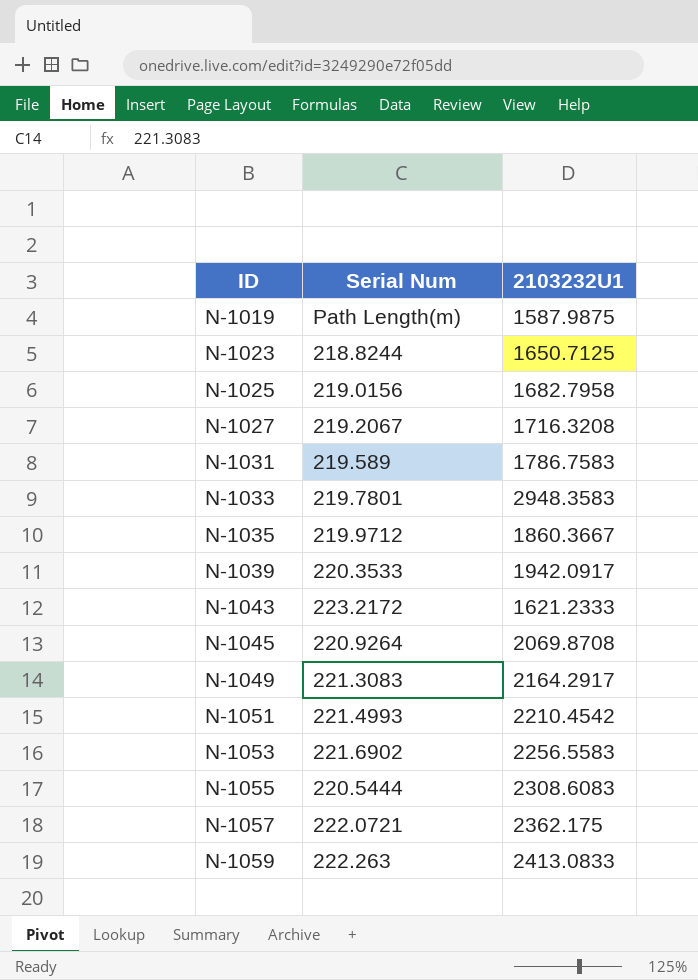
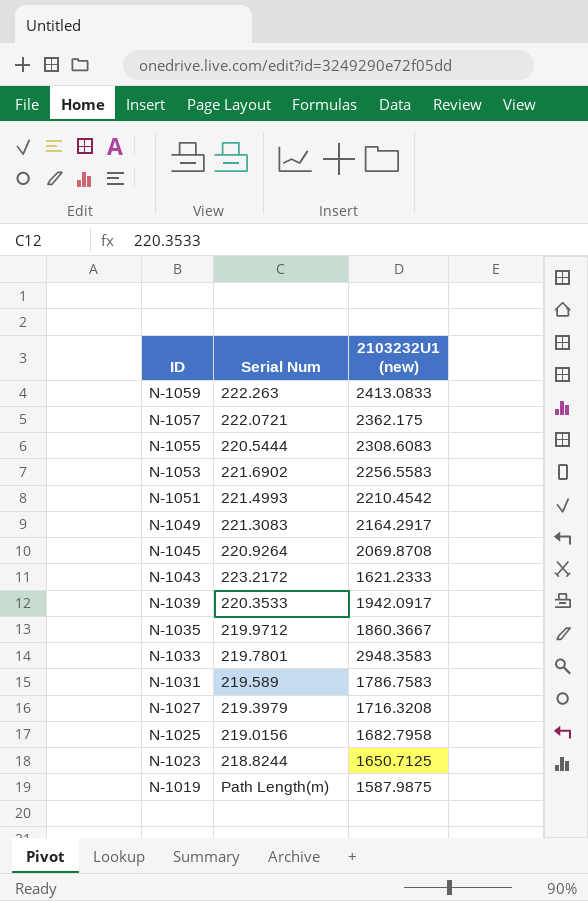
row order: ID ascending -> ID descending
column name: 2103232U1 -> 2103232U1 (new)
N-1027 | Serial Num: 219.2067 -> 219.3979

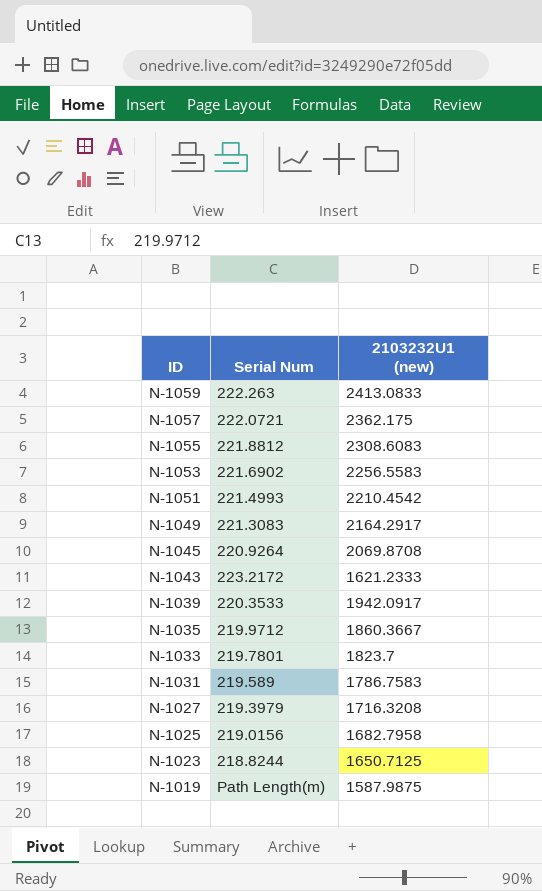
N-1055 | Serial Num: 220.5444 -> 221.8812
N-1033 | 2103232U1 (new): 2948.3583 -> 1823.7

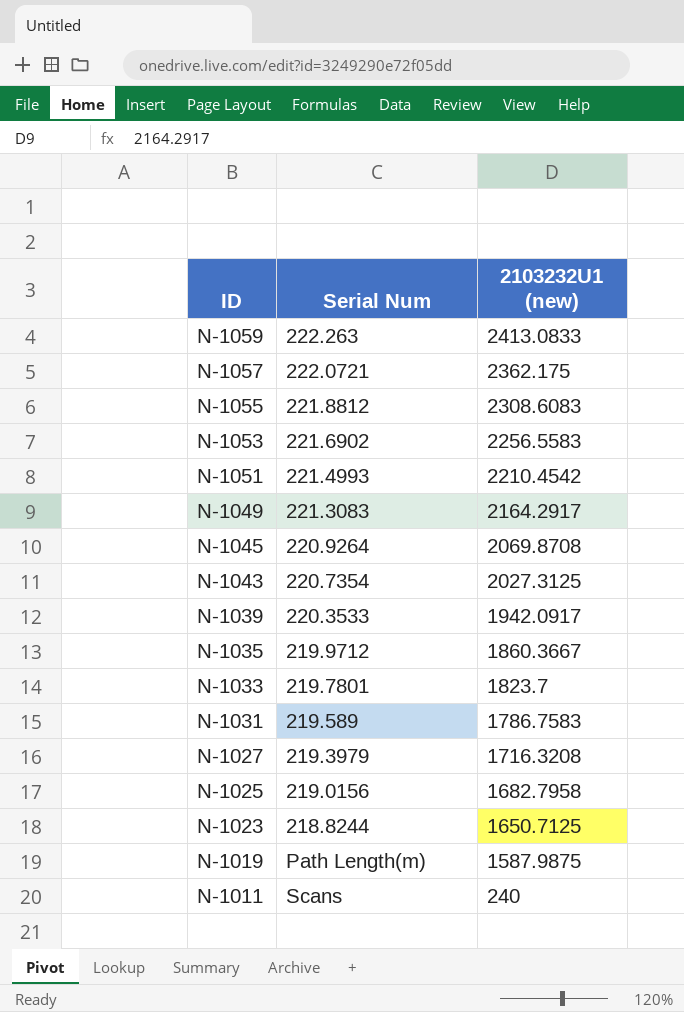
N-1043 | Serial Num: 223.2172 -> 220.7354
N-1043 | 2103232U1 (new): 1621.2333 -> 2027.3125
row N-1011: none -> Scans | 240

